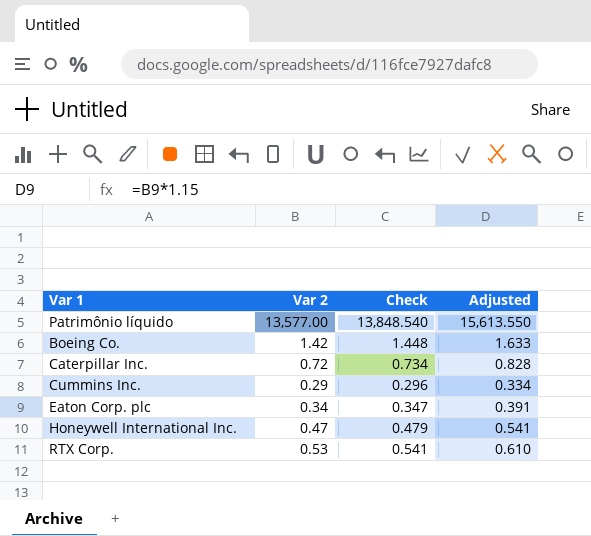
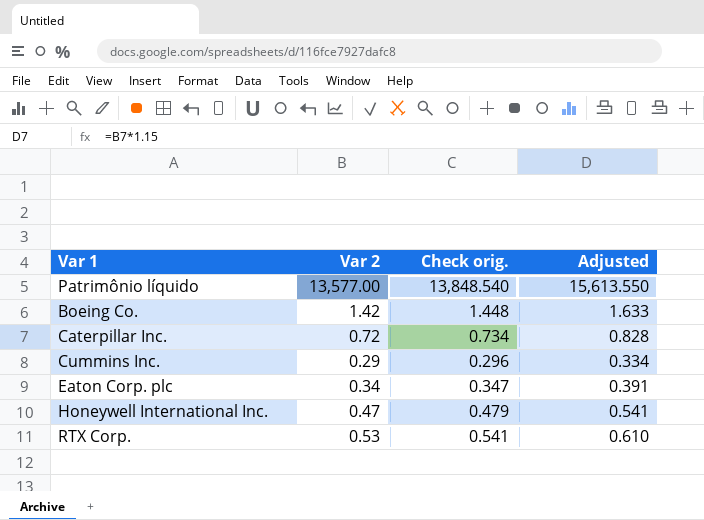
column name: Check -> Check orig.

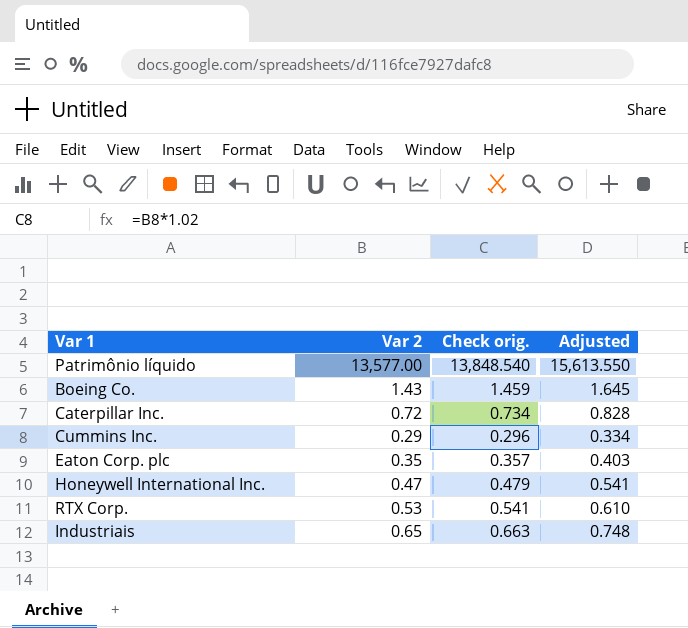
Boeing Co. | Var 2: 1.42 -> 1.43
Boeing Co. | Check orig.: 1.448 -> 1.459
Boeing Co. | Adjusted: 1.633 -> 1.645
Eaton Corp. plc | Var 2: 0.34 -> 0.35
Eaton Corp. plc | Check orig.: 0.347 -> 0.357
Eaton Corp. plc | Adjusted: 0.391 -> 0.403
row Industriais: none -> 0.65 | 0.663 | 0.748

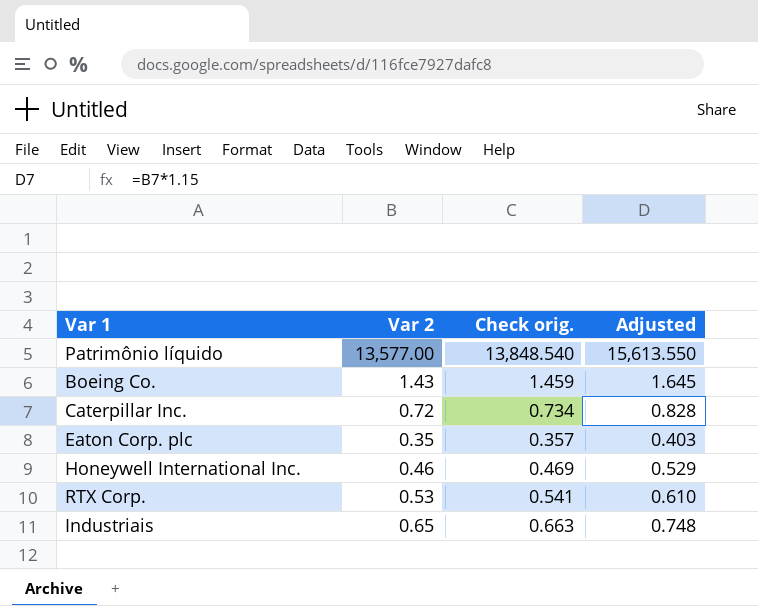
row Cummins Inc.: 0.29 | 0.296 | 0.334 -> none
Honeywell International Inc. | Var 2: 0.47 -> 0.46
Honeywell International Inc. | Check orig.: 0.479 -> 0.469
Honeywell International Inc. | Adjusted: 0.541 -> 0.529

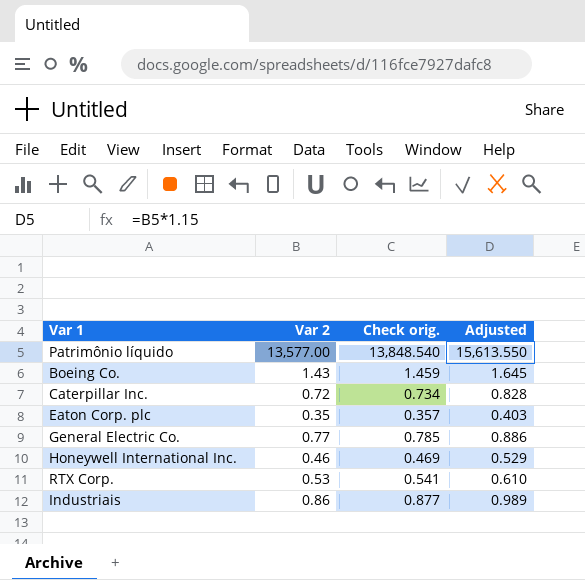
row General Electric Co.: none -> 0.77 | 0.785 | 0.886
Industriais | Var 2: 0.65 -> 0.86
Industriais | Check orig.: 0.663 -> 0.877
Industriais | Adjusted: 0.748 -> 0.989

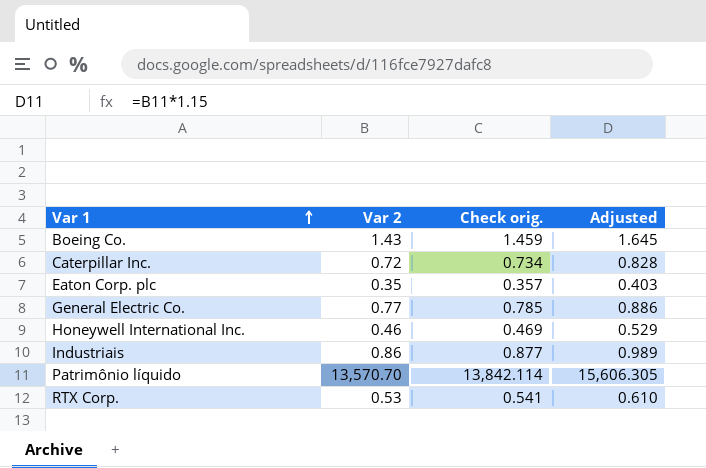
row order: none -> Var 1 ascending
Patrimônio líquido | Var 2: 13,577.00 -> 13,570.70
Patrimônio líquido | Check orig.: 13,848.540 -> 13,842.114
Patrimônio líquido | Adjusted: 15,613.550 -> 15,606.305

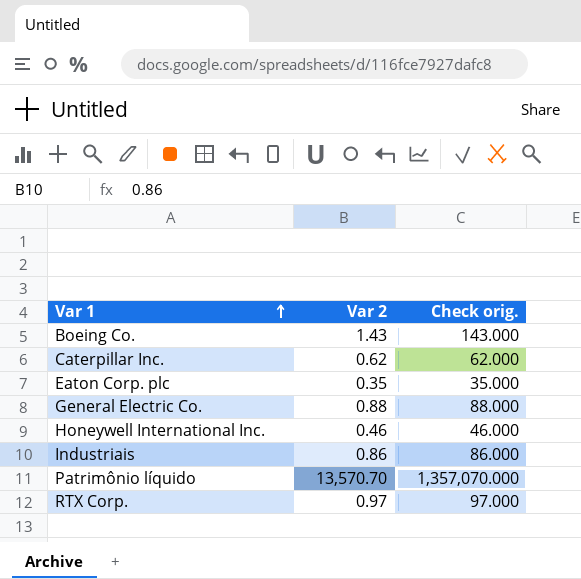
column Adjusted | formula: [Var 2] * 1.15 -> none
column Check orig. | formula: [Var 2] * 1.02 -> [Var 2] * 100
Caterpillar Inc. | Var 2: 0.72 -> 0.62
General Electric Co. | Var 2: 0.77 -> 0.88
RTX Corp. | Var 2: 0.53 -> 0.97

